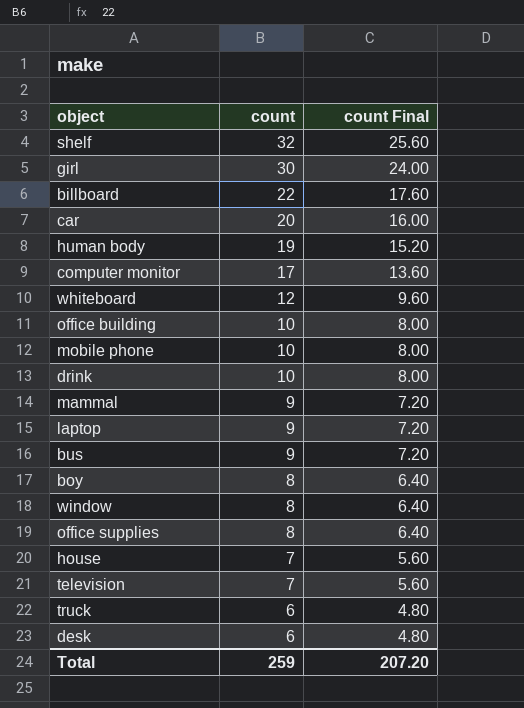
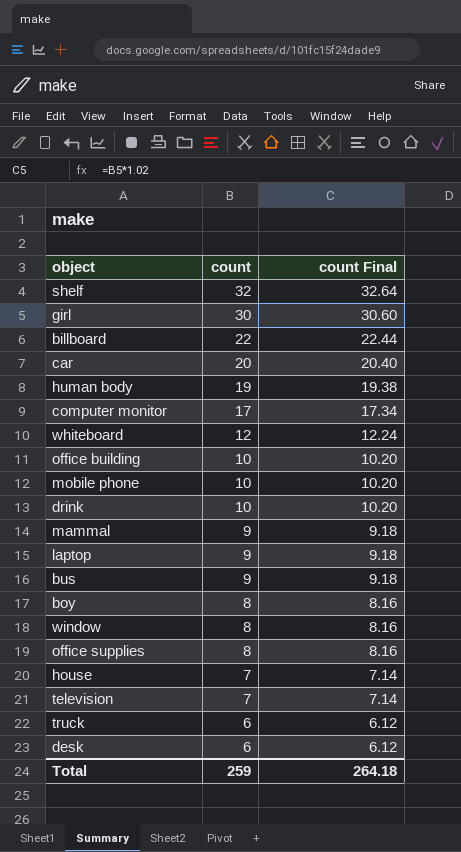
column count Final | formula: [count] * 0.8 -> [count] * 1.02
Total | count Final: 207.20 -> 264.18

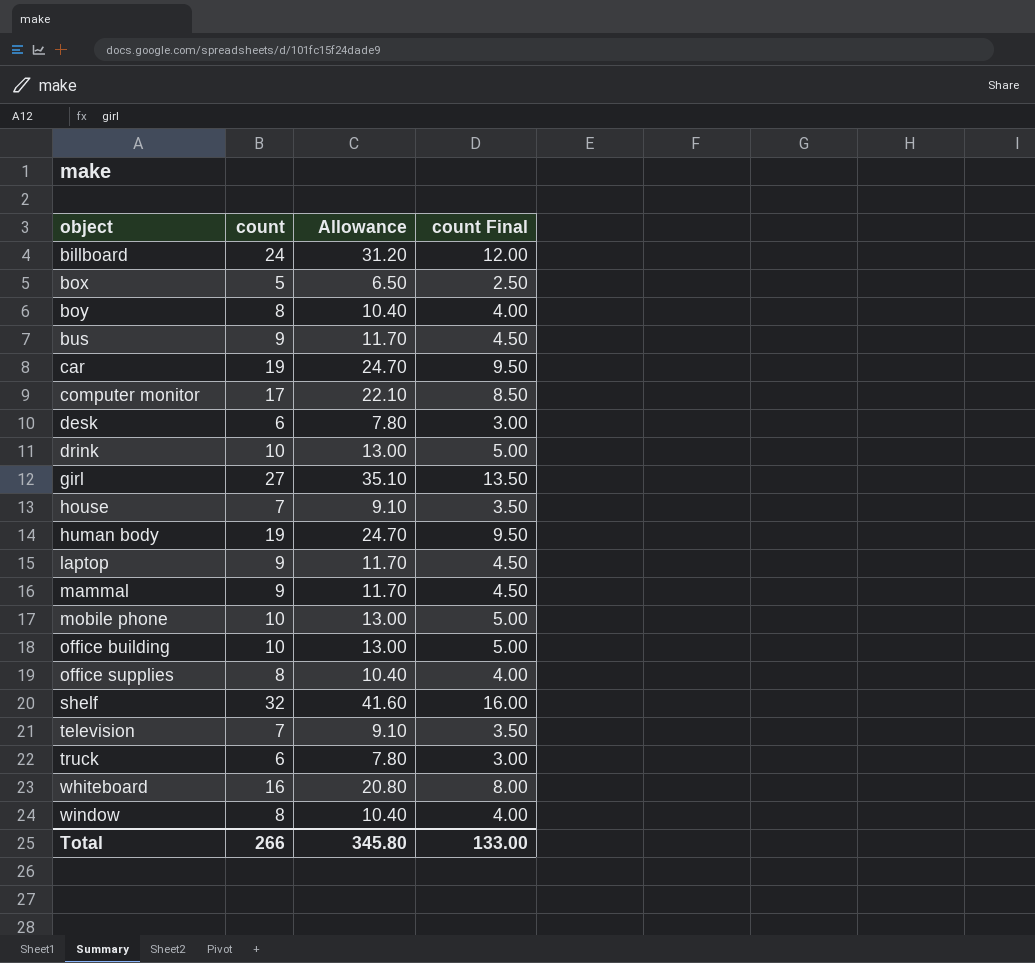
row order: count descending -> object ascending
column Allowance | formula: none -> [count] * 1.3
column count Final | formula: [count] * 1.02 -> [count] * 0.5
billboard | count: 22 -> 24
row box: none -> 5 | 6.50 | 2.50
car | count: 20 -> 19
girl | count: 30 -> 27
whiteboard | count: 12 -> 16
Total | count: 259 -> 266
Total | count Final: 264.18 -> 133.00

